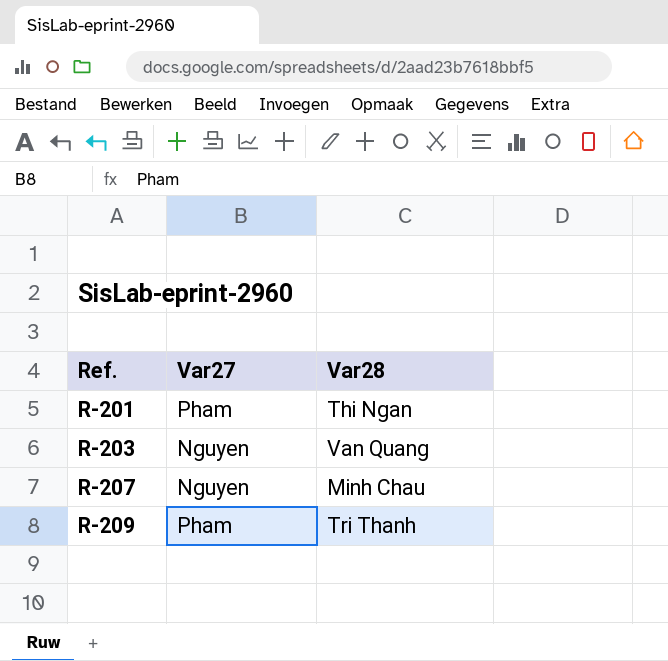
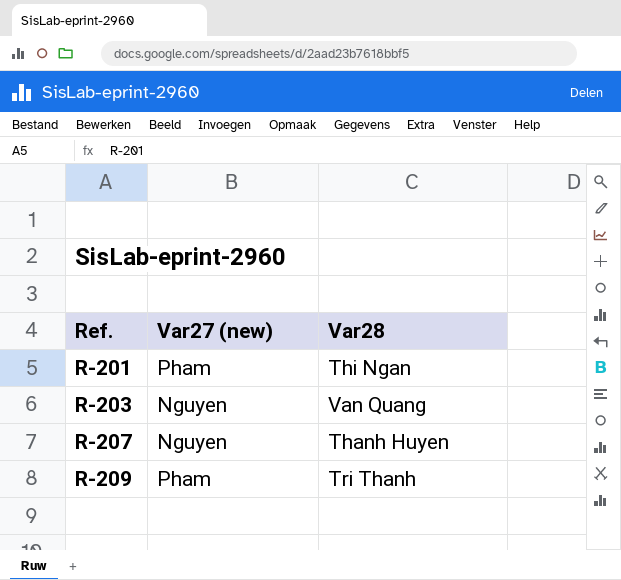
column name: Var27 -> Var27 (new)
R-207 | Var28: Minh Chau -> Thanh Huyen

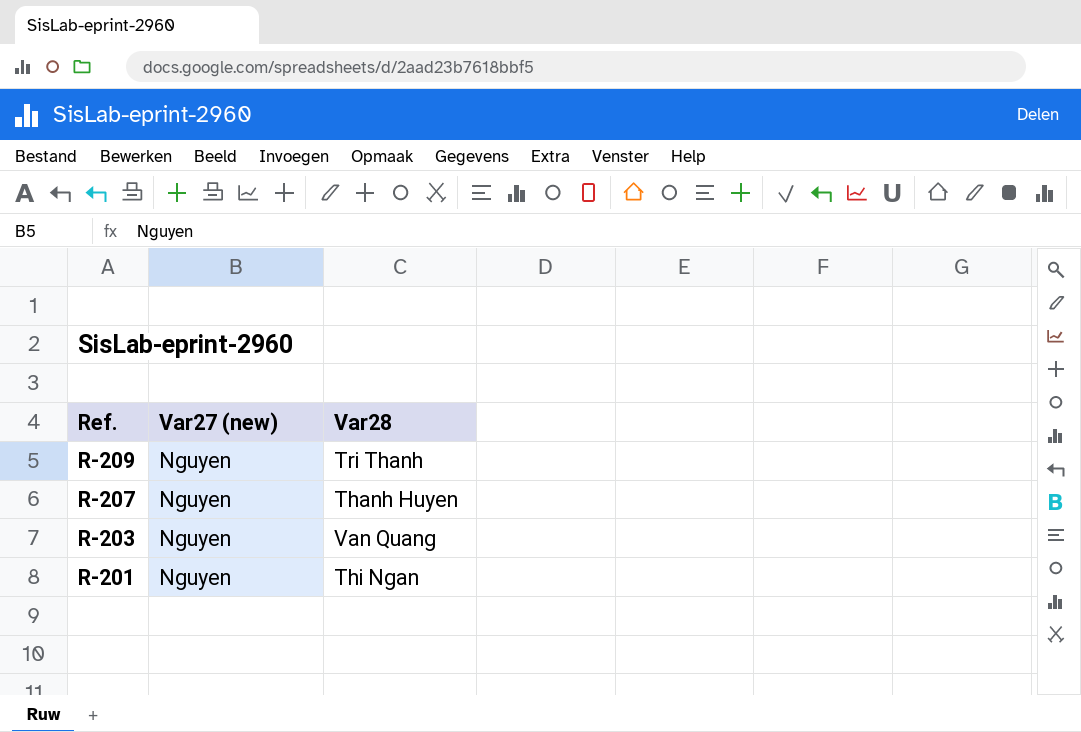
row order: Ref. ascending -> Ref. descending
R-209 | Var27 (new): Pham -> Nguyen
R-201 | Var27 (new): Pham -> Nguyen

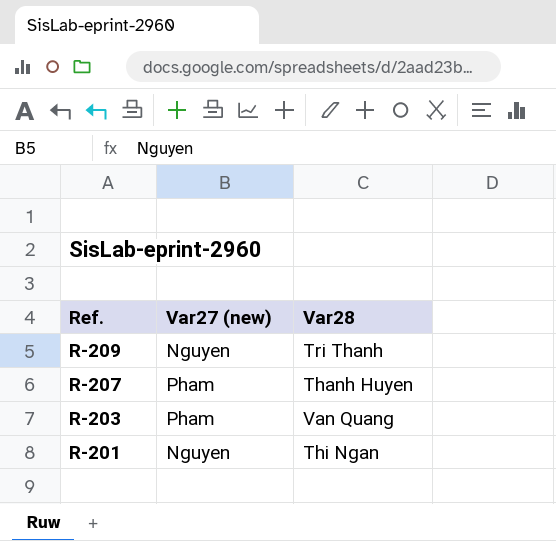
R-207 | Var27 (new): Nguyen -> Pham
R-203 | Var27 (new): Nguyen -> Pham

